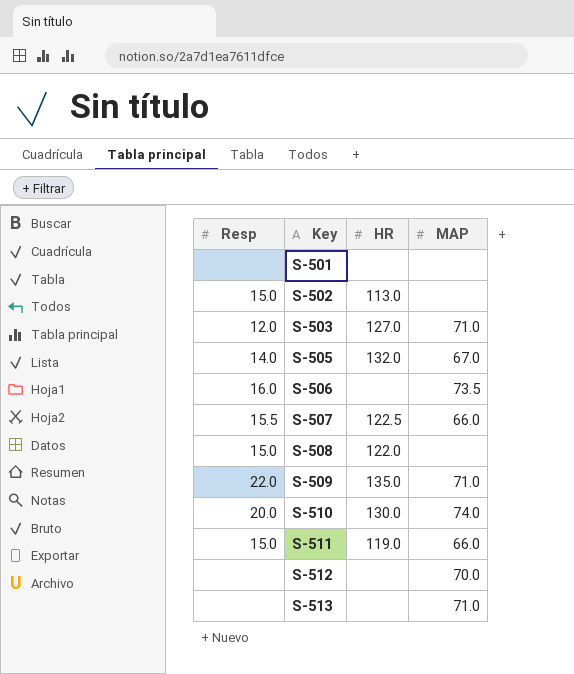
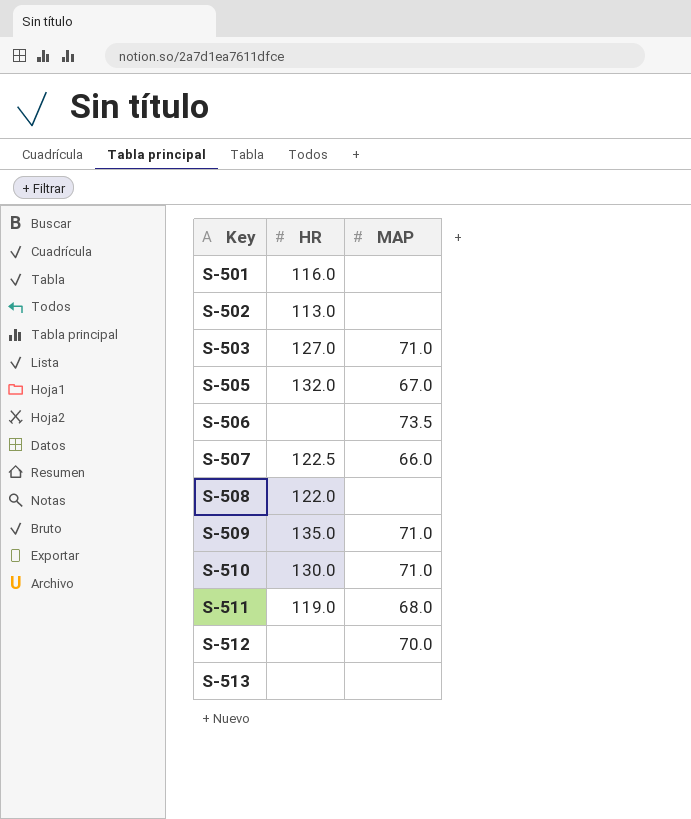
column Resp | position: 1 -> none
S-501 | HR: none -> 116.0
S-510 | MAP: 74.0 -> 71.0
S-511 | MAP: 66.0 -> 68.0
S-513 | MAP: 71.0 -> none

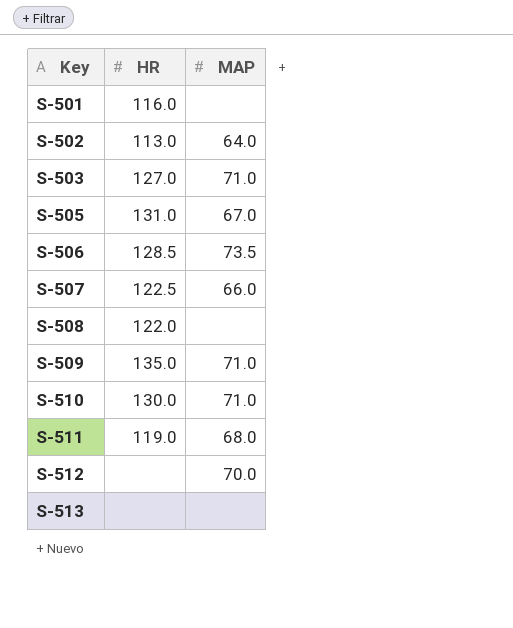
S-502 | MAP: none -> 64.0
S-505 | HR: 132.0 -> 131.0
S-506 | HR: none -> 128.5

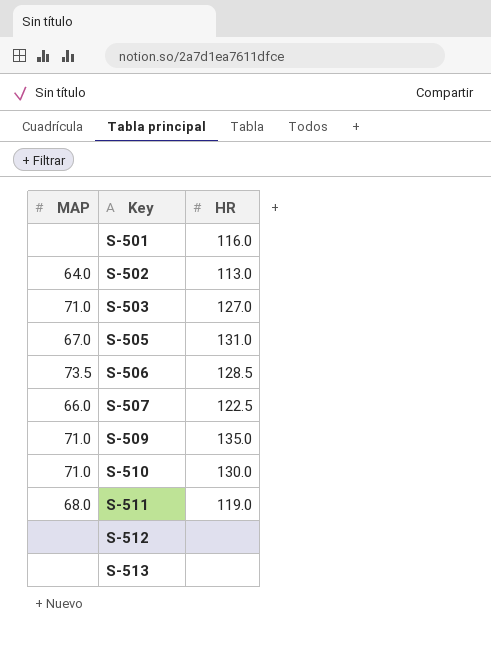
column MAP | position: 3 -> 1
row S-508: 122.0 | none -> none
S-512 | MAP: 70.0 -> none

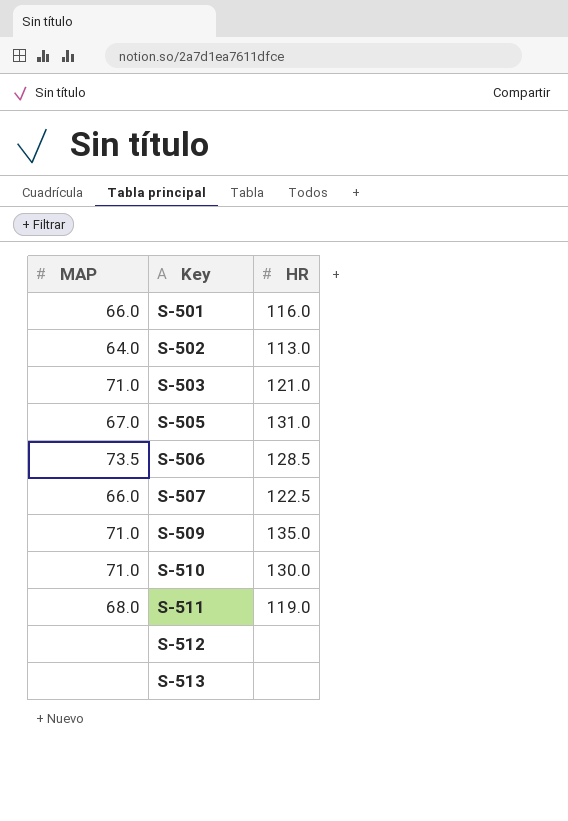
S-501 | MAP: none -> 66.0
S-503 | HR: 127.0 -> 121.0

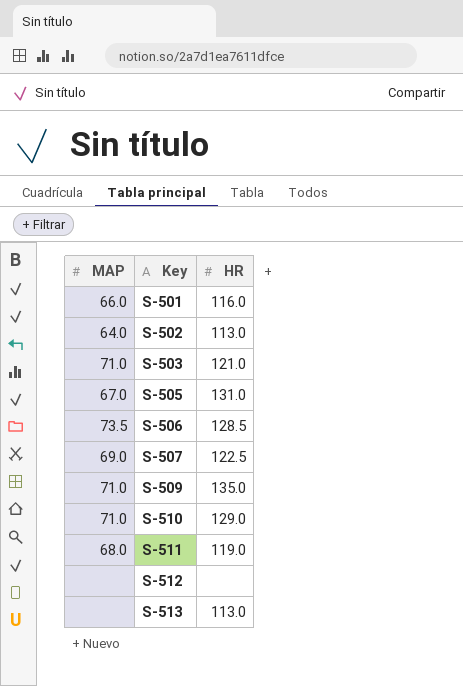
S-507 | MAP: 66.0 -> 69.0
S-510 | HR: 130.0 -> 129.0
S-513 | HR: none -> 113.0

